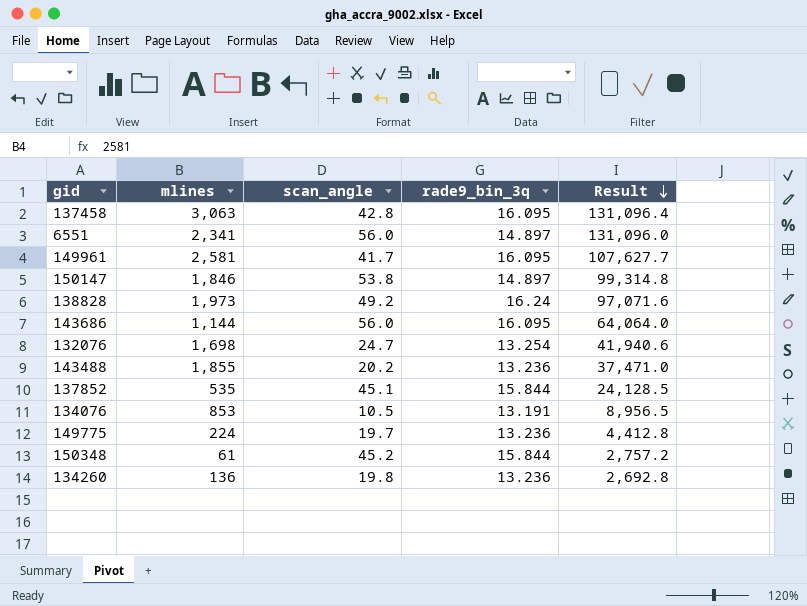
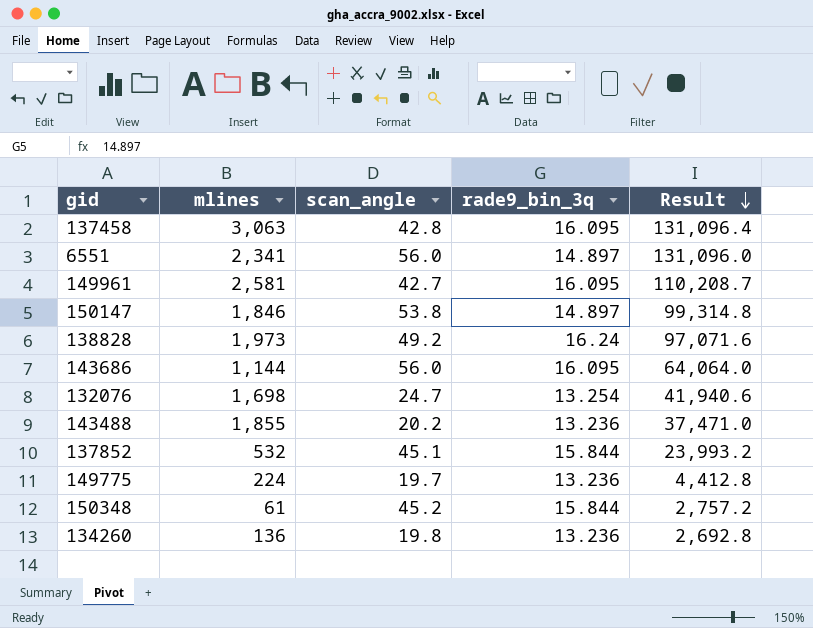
row 134076: 853 | 10.5 | 13.191 | 8,956.5 -> none
149961 | scan_angle: 41.7 -> 42.7
149961 | Result: 107,627.7 -> 110,208.7
137852 | mlines: 535 -> 532
137852 | Result: 24,128.5 -> 23,993.2

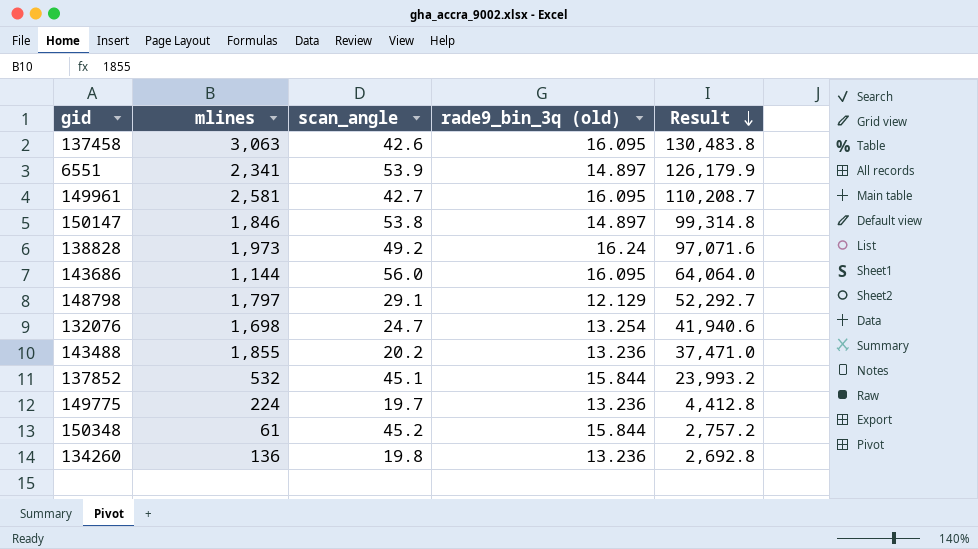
column name: rade9_bin_3q -> rade9_bin_3q (old)
137458 | scan_angle: 42.8 -> 42.6
137458 | Result: 131,096.4 -> 130,483.8
6551 | scan_angle: 56.0 -> 53.9
6551 | Result: 131,096.0 -> 126,179.9
row 148798: none -> 1,797 | 29.1 | 12.129 | 52,292.7

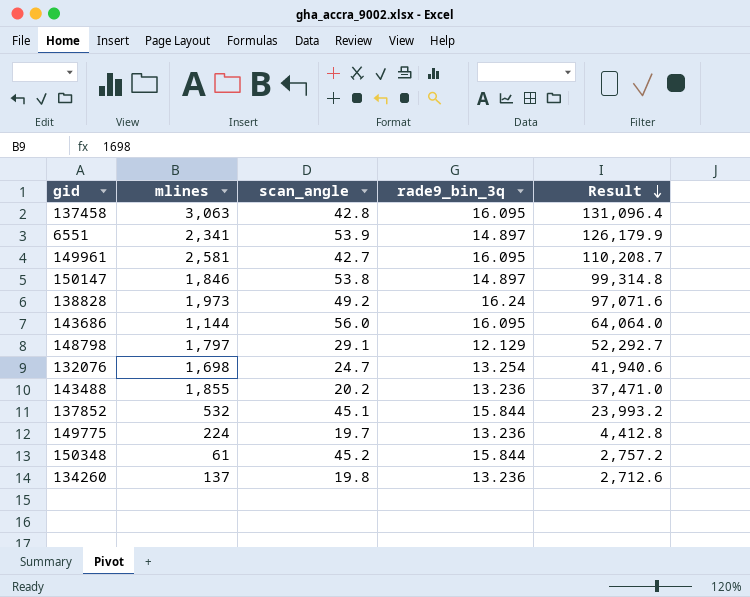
column name: rade9_bin_3q (old) -> rade9_bin_3q
137458 | scan_angle: 42.6 -> 42.8
137458 | Result: 130,483.8 -> 131,096.4
134260 | mlines: 136 -> 137
134260 | Result: 2,692.8 -> 2,712.6

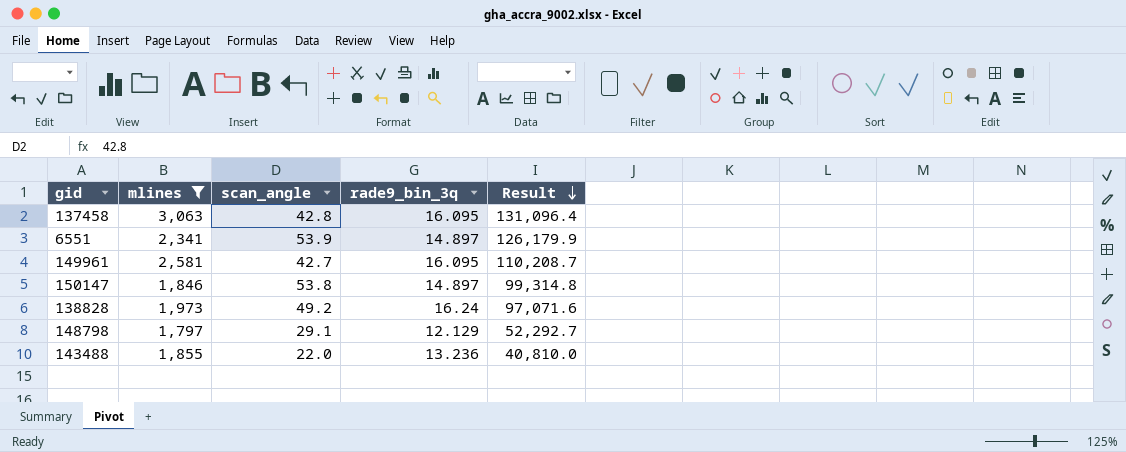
filter: none -> mlines >= 1,797
143488 | scan_angle: 20.2 -> 22.0
143488 | Result: 37,471.0 -> 40,810.0

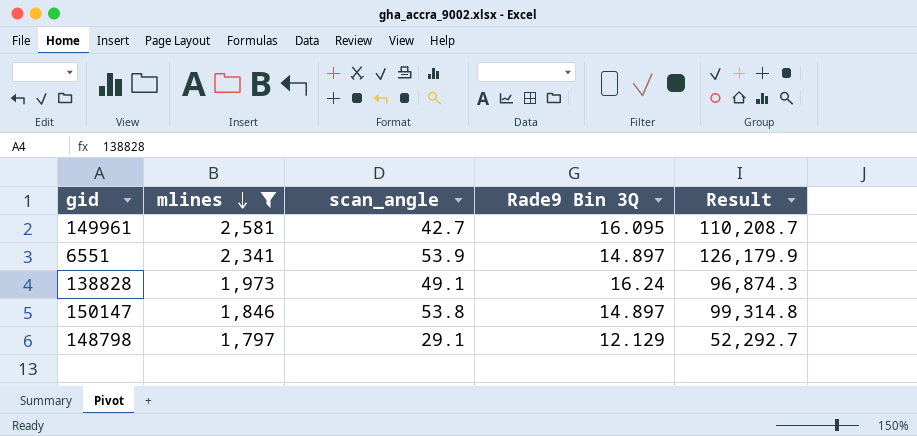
row order: Result descending -> mlines descending
column name: rade9_bin_3q -> Rade9 Bin 3Q
row 137458: 3,063 | 42.8 | 16.095 | 131,096.4 -> none
row 143488: 1,855 | 22.0 | 13.236 | 40,810.0 -> none
138828 | scan_angle: 49.2 -> 49.1
138828 | Result: 97,071.6 -> 96,874.3

